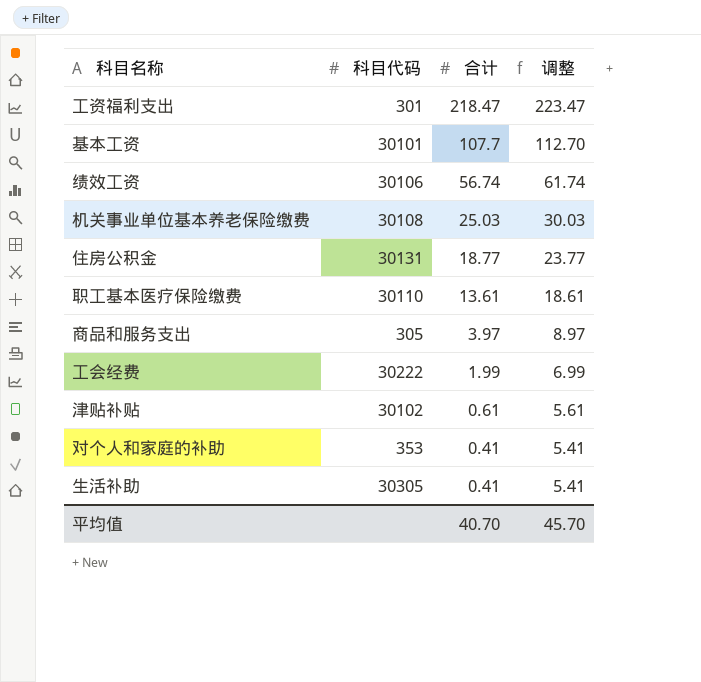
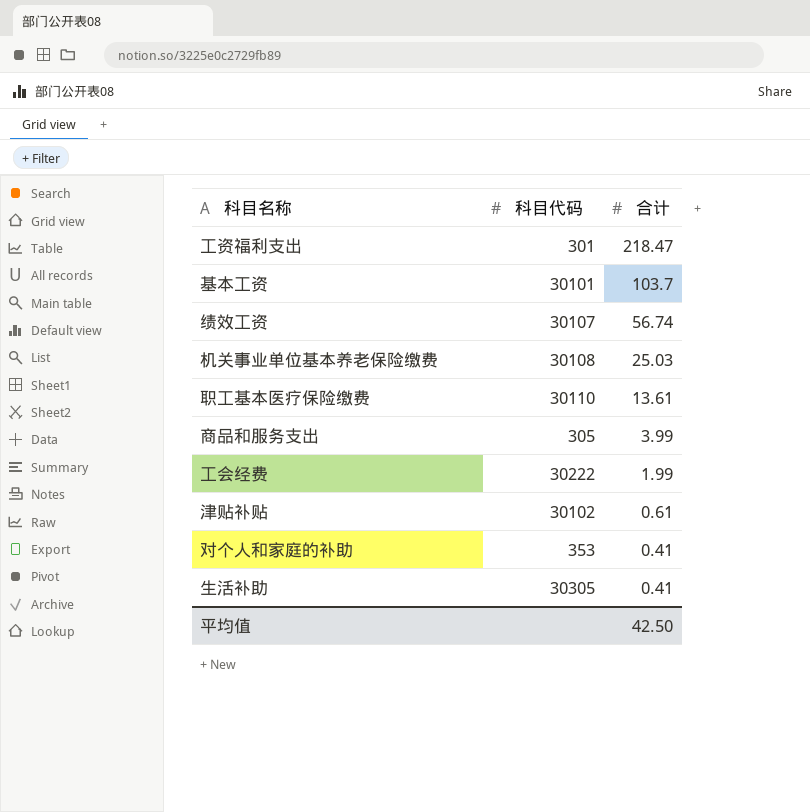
column 调整 | formula: [合计] + 5 -> none
row 住房公积金: 30131 | 18.77 | 23.77 -> none
基本工资 | 合计: 107.7 -> 103.7
绩效工资 | 科目代码: 30106 -> 30107
商品和服务支出 | 合计: 3.97 -> 3.99
平均值 | 合计: 40.70 -> 42.50

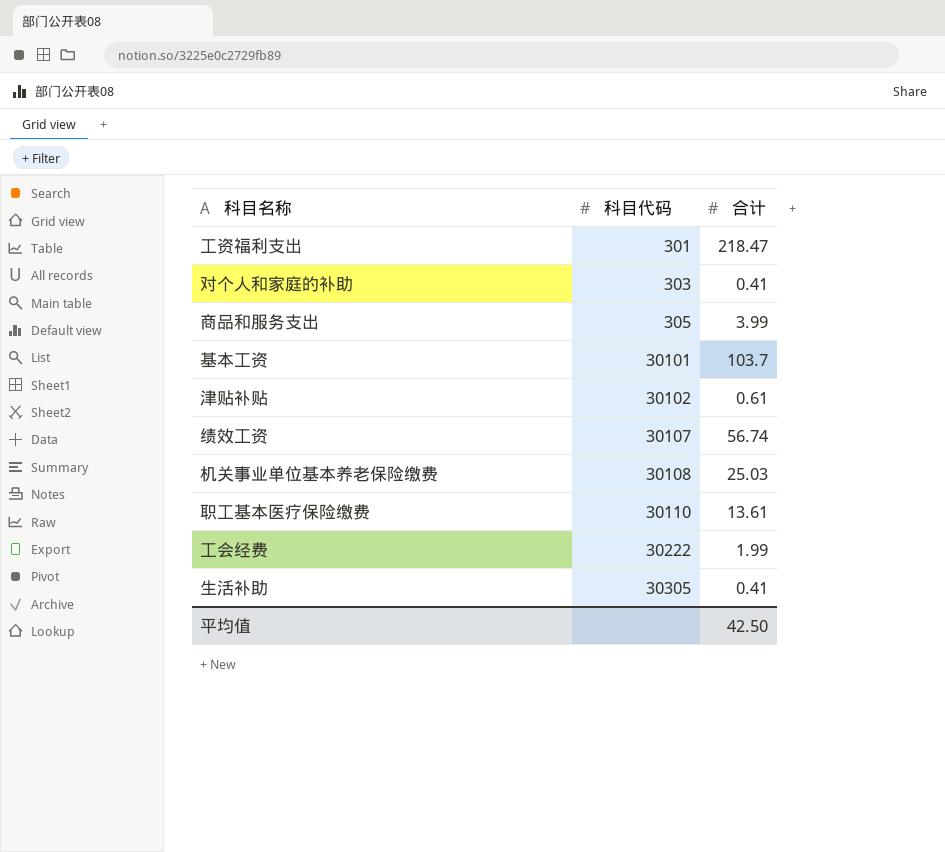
row order: 合计 descending -> 科目代码 ascending
对个人和家庭的补助 | 科目代码: 353 -> 303

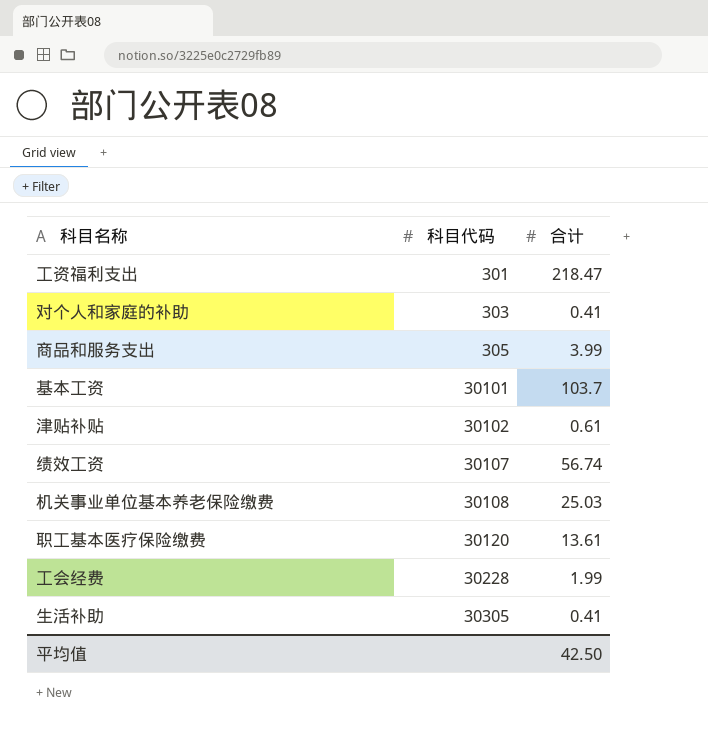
职工基本医疗保险缴费 | 科目代码: 30110 -> 30120
工会经费 | 科目代码: 30222 -> 30228

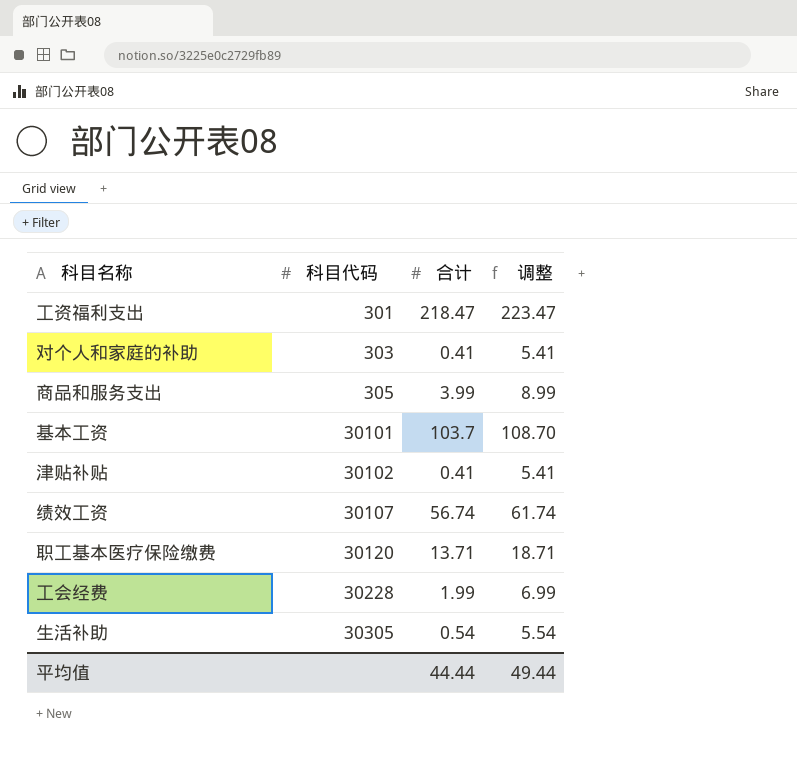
column 调整 | formula: none -> [合计] + 5
row 机关事业单位基本养老保险缴费: 30108 | 25.03 -> none
津贴补贴 | 合计: 0.61 -> 0.41
职工基本医疗保险缴费 | 合计: 13.61 -> 13.71
生活补助 | 合计: 0.41 -> 0.54
平均值 | 合计: 42.50 -> 44.44

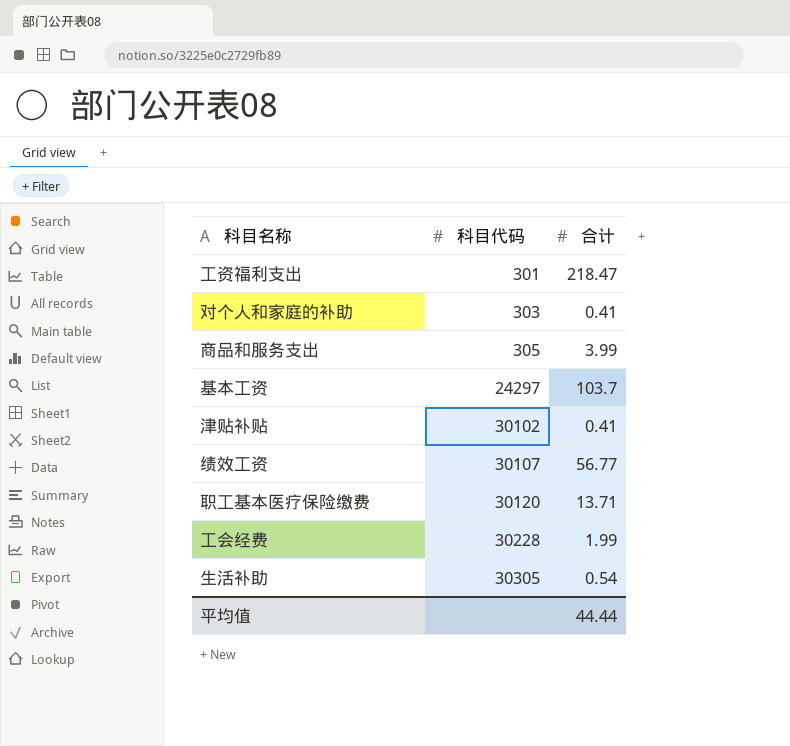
column 调整 | formula: [合计] + 5 -> none
基本工资 | 科目代码: 30101 -> 24297
绩效工资 | 合计: 56.74 -> 56.77

